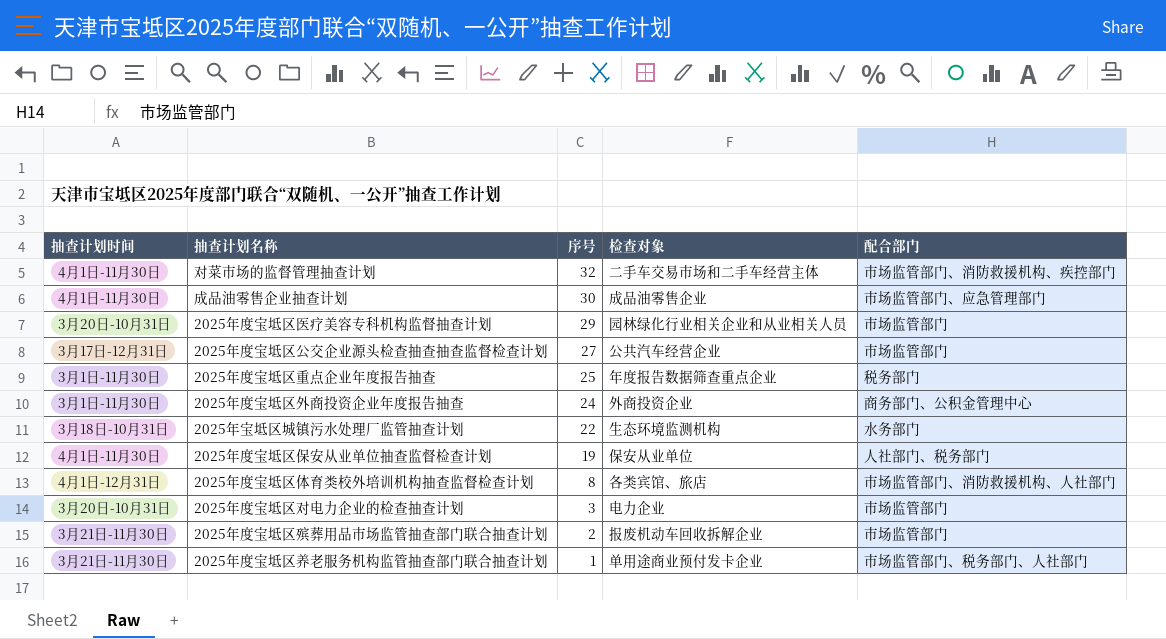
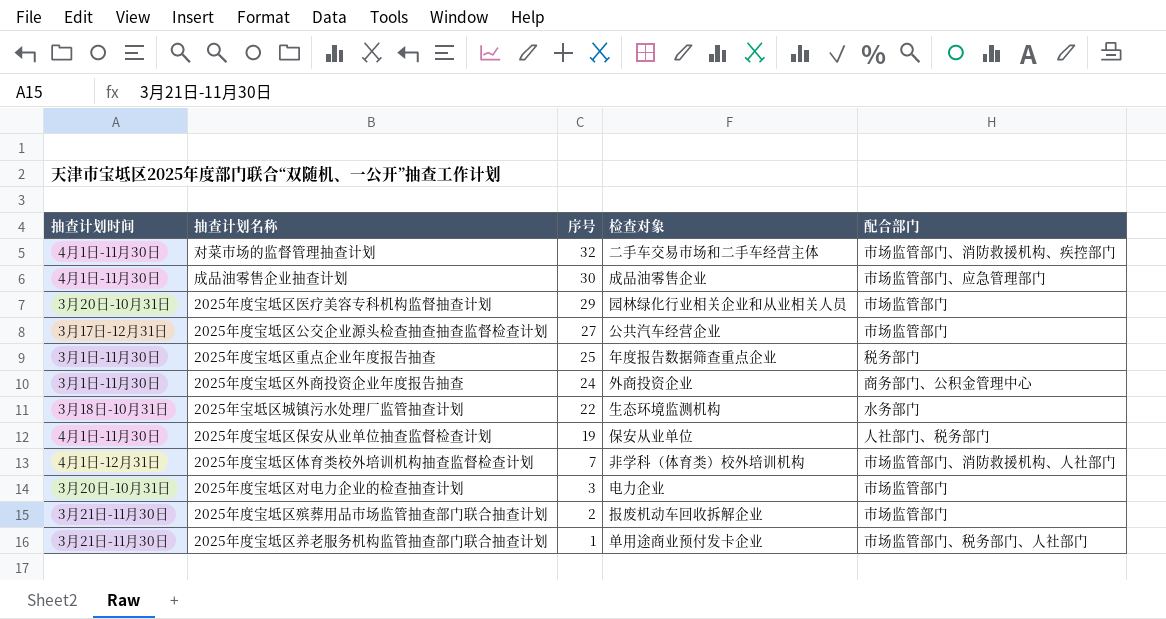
2025年度宝坻区体育类校外培训机构抽查监督检查计划 | 序号: 8 -> 7
2025年度宝坻区体育类校外培训机构抽查监督检查计划 | 检查对象: 各类宾馆、旅店 -> 非学科（体育类）校外培训机构

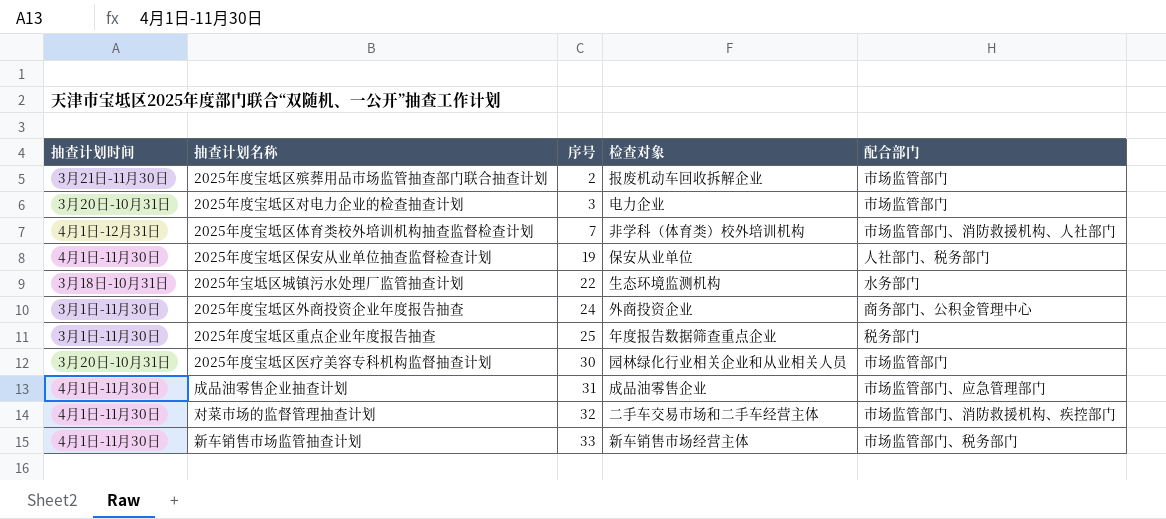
row order: 序号 descending -> 序号 ascending
row 2025年度宝坻区公交企业源头检查抽查抽查监督检查计划: 3月17日-12月31日 | 27 | 公共汽车经营企业 | 市场监管部门 -> none
row 2025年度宝坻区养老服务机构监管抽查部门联合抽查计划: 3月21日-11月30日 | 1 | 单用途商业预付发卡企业 | 市场监管部门、税务部门、人社部门 -> none
2025年度宝坻区医疗美容专科机构监督抽查计划 | 序号: 29 -> 30
成品油零售企业抽查计划 | 序号: 30 -> 31
row 新车销售市场监管抽查计划: none -> 4月1日-11月30日 | 33 | 新车销售市场经营主体 | 市场监管部门、税务部门

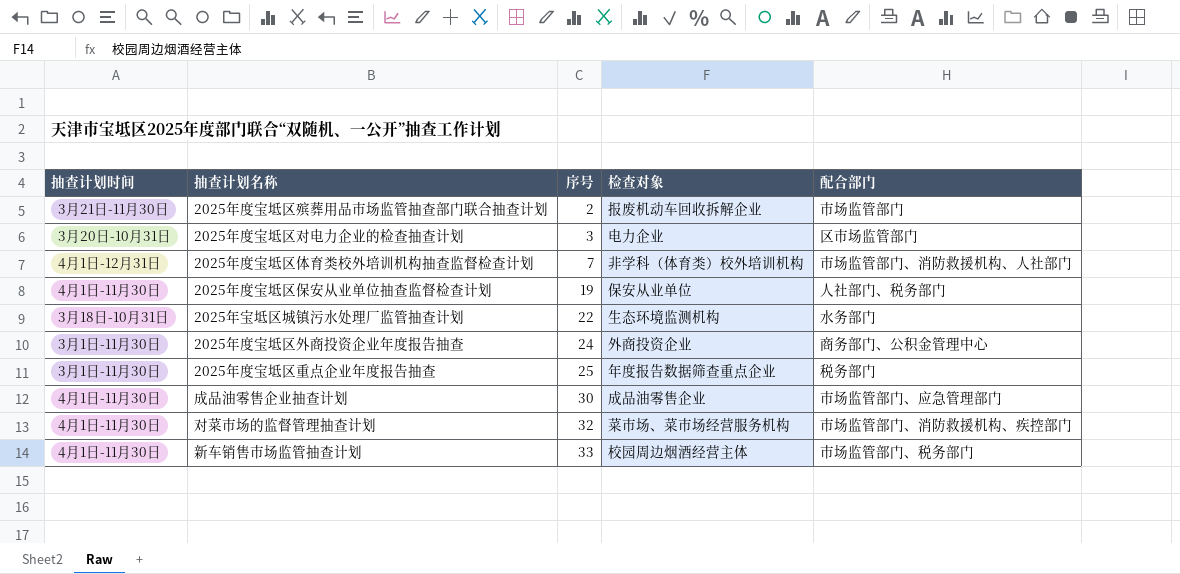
row 2025年度宝坻区医疗美容专科机构监督抽查计划: 3月20日-10月31日 | 30 | 园林绿化行业相关企业和从业相关人员 | 市场监管部门 -> none
2025年度宝坻区对电力企业的检查抽查计划 | 配合部门: 市场监管部门 -> 区市场监管部门
成品油零售企业抽查计划 | 序号: 31 -> 30
对菜市场的监督管理抽查计划 | 检查对象: 二手车交易市场和二手车经营主体 -> 菜市场、菜市场经营服务机构
新车销售市场监管抽查计划 | 检查对象: 新车销售市场经营主体 -> 校园周边烟酒经营主体

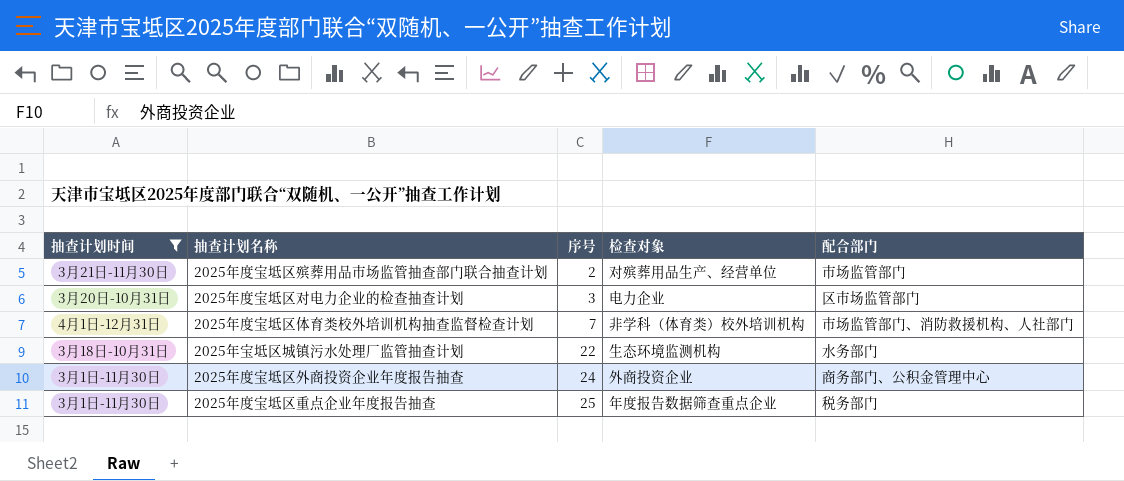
filter: none -> 抽查计划时间 != 4月1日-11月30日
2025年度宝坻区殡葬用品市场监管抽查部门联合抽查计划 | 检查对象: 报废机动车回收拆解企业 -> 对殡葬用品生产、经营单位

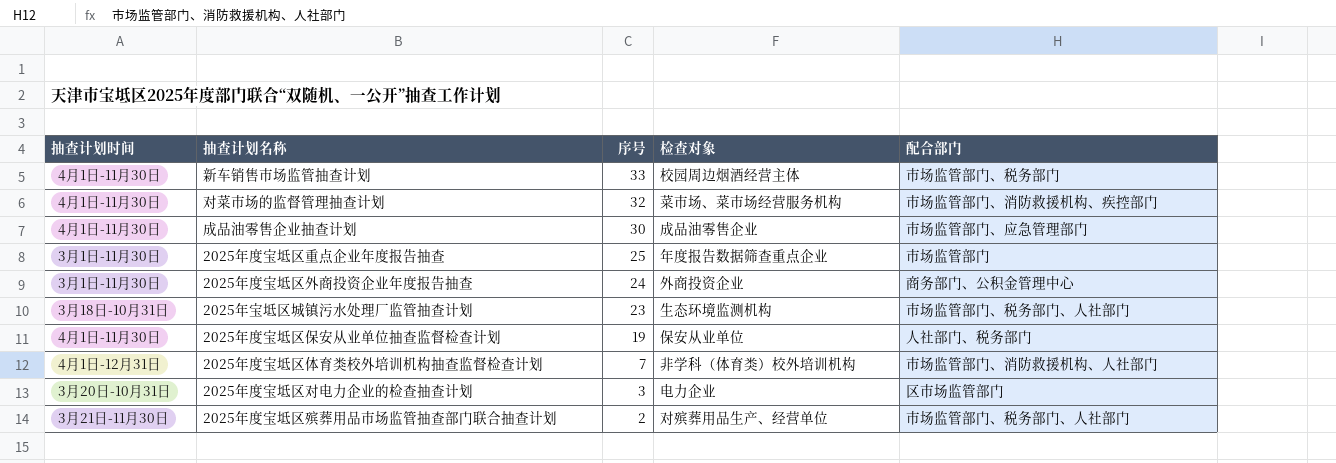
filter: 抽查计划时间 != 4月1日-11月30日 -> none
row order: 序号 ascending -> 序号 descending
2025年度宝坻区重点企业年度报告抽查 | 配合部门: 税务部门 -> 市场监管部门
2025年宝坻区城镇污水处理厂监管抽查计划 | 序号: 22 -> 23
2025年宝坻区城镇污水处理厂监管抽查计划 | 配合部门: 水务部门 -> 市场监管部门、税务部门、人社部门
2025年度宝坻区殡葬用品市场监管抽查部门联合抽查计划 | 配合部门: 市场监管部门 -> 市场监管部门、税务部门、人社部门

